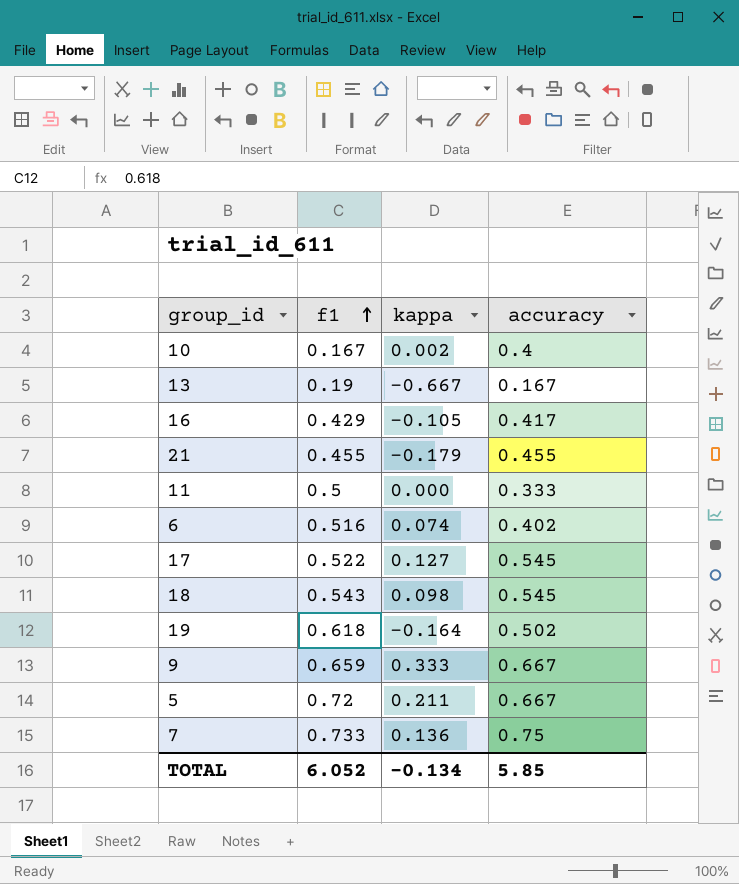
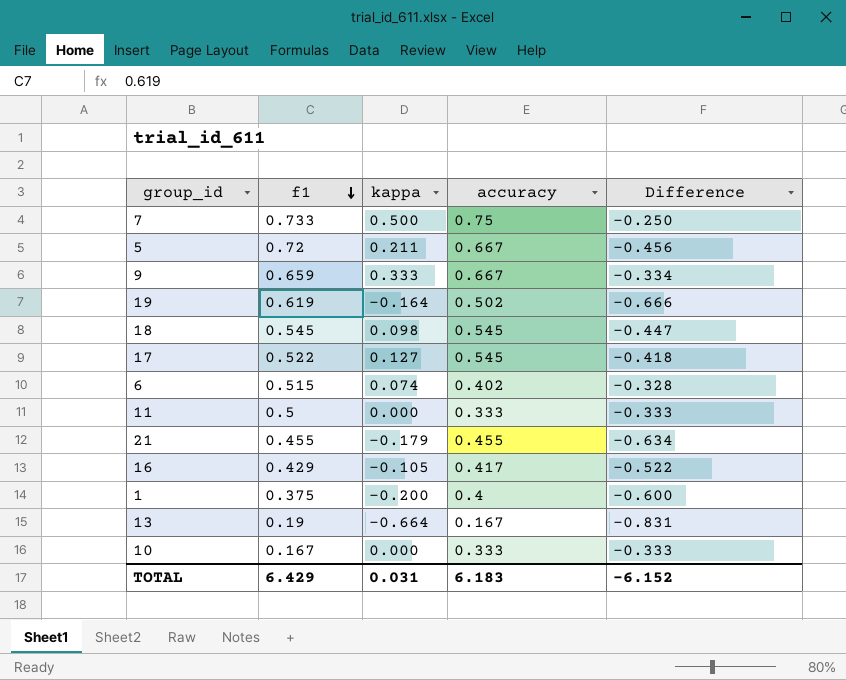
row order: f1 ascending -> f1 descending
column Difference | formula: none -> [kappa] - [accuracy]
7 | kappa: 0.136 -> 0.500
19 | f1: 0.618 -> 0.619
18 | f1: 0.543 -> 0.545
6 | f1: 0.516 -> 0.515
row 1: none -> 0.375 | -0.200 | 0.4 | -0.600
13 | kappa: -0.667 -> -0.664
10 | kappa: 0.002 -> 0.000
10 | accuracy: 0.4 -> 0.333
TOTAL | f1: 6.052 -> 6.429
TOTAL | kappa: -0.134 -> 0.031
TOTAL | accuracy: 5.85 -> 6.183

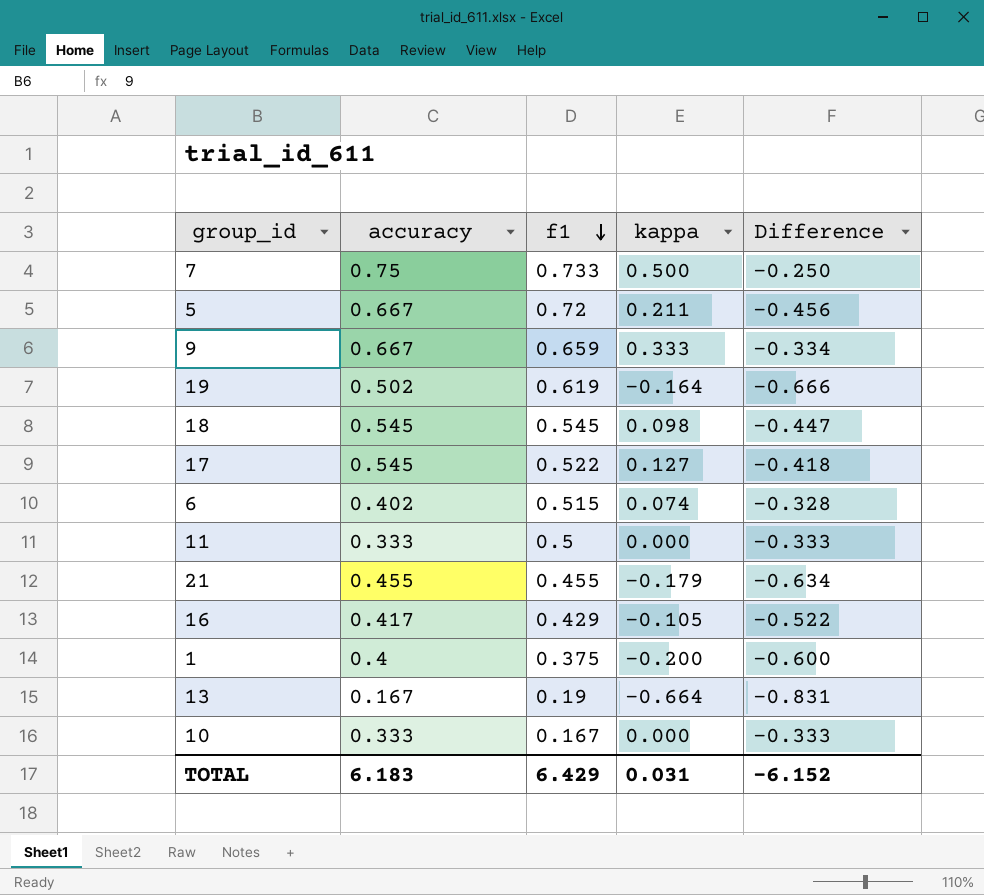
column accuracy | position: 4 -> 2

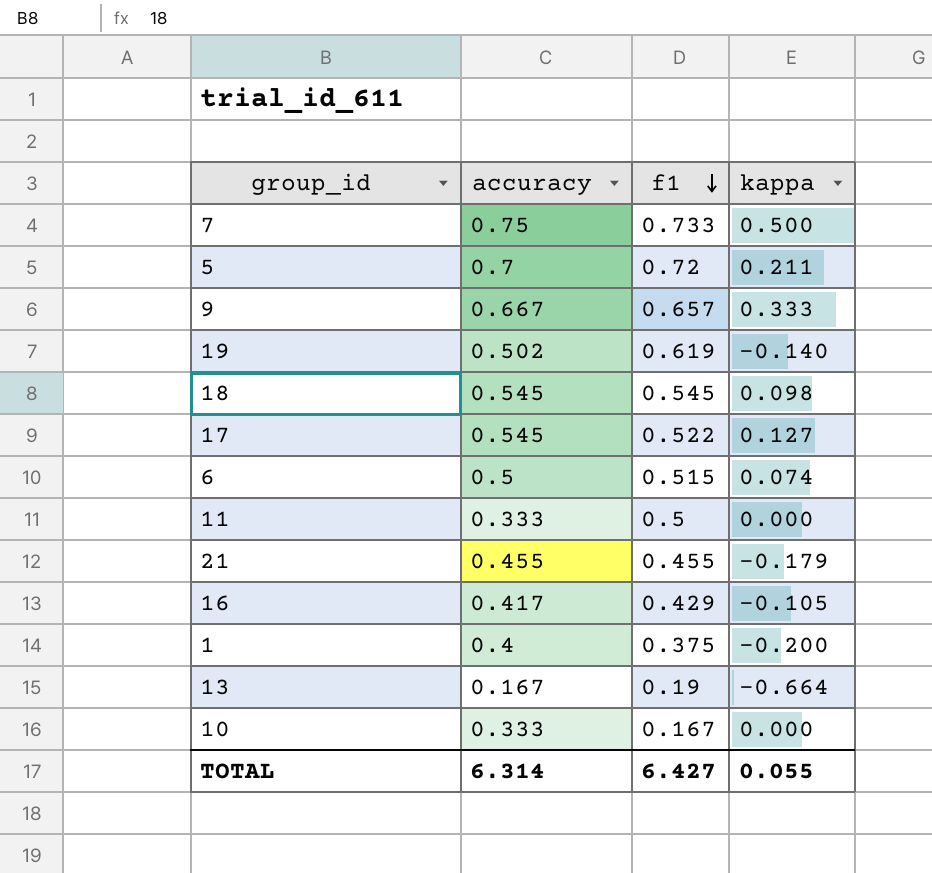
column Difference | formula: [kappa] - [accuracy] -> none
5 | accuracy: 0.667 -> 0.7
9 | f1: 0.659 -> 0.657
19 | kappa: -0.164 -> -0.140
6 | accuracy: 0.402 -> 0.5
TOTAL | accuracy: 6.183 -> 6.314
TOTAL | f1: 6.429 -> 6.427
TOTAL | kappa: 0.031 -> 0.055

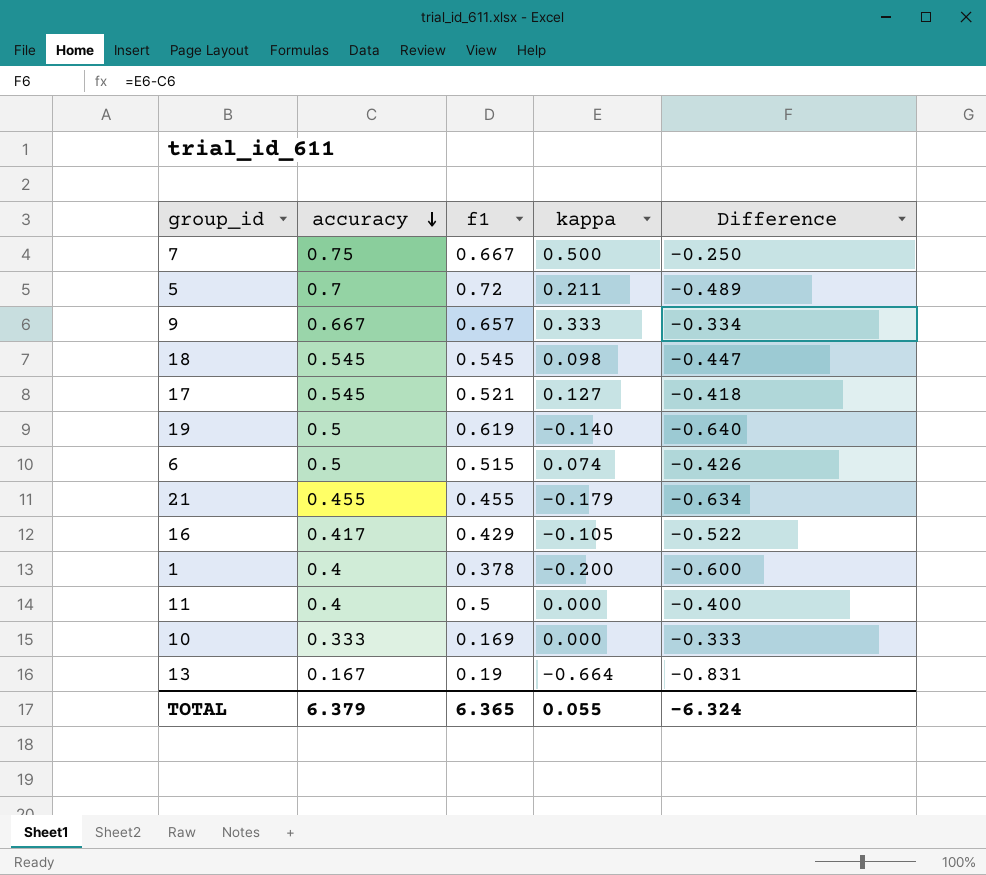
row order: f1 descending -> accuracy descending
column Difference | formula: none -> [kappa] - [accuracy]
7 | f1: 0.733 -> 0.667
17 | f1: 0.522 -> 0.521
19 | accuracy: 0.502 -> 0.5
1 | f1: 0.375 -> 0.378
11 | accuracy: 0.333 -> 0.4
10 | f1: 0.167 -> 0.169
TOTAL | accuracy: 6.314 -> 6.379
TOTAL | f1: 6.427 -> 6.365

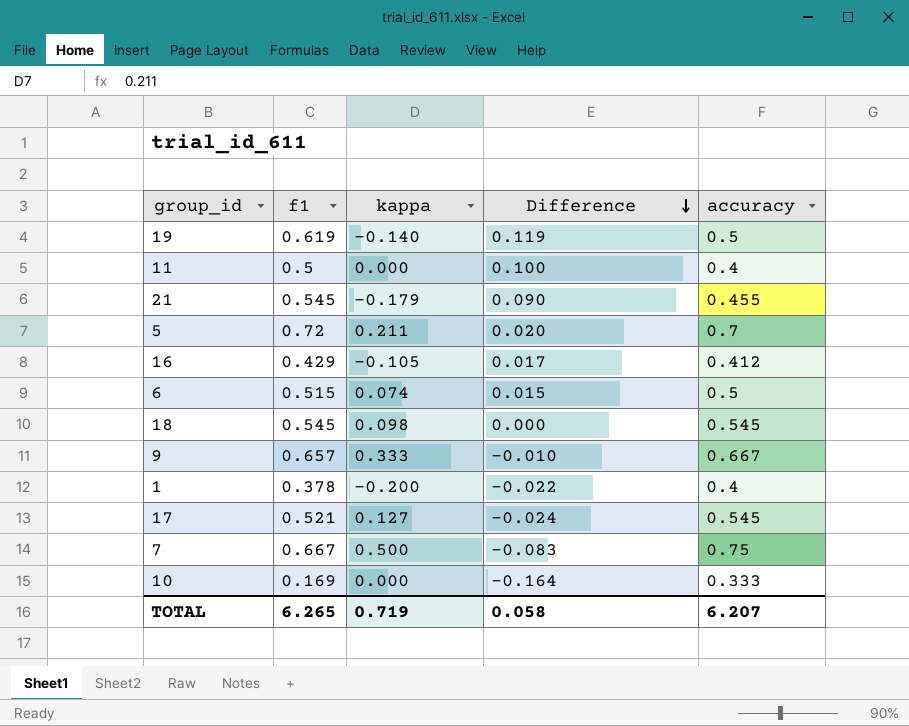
row order: accuracy descending -> Difference descending
column Difference | formula: [kappa] - [accuracy] -> [f1] - [accuracy]
column accuracy | position: 2 -> 5
row 13: 0.167 | 0.19 | -0.664 | -0.831 -> none
21 | f1: 0.455 -> 0.545
16 | accuracy: 0.417 -> 0.412
TOTAL | f1: 6.365 -> 6.265
TOTAL | kappa: 0.055 -> 0.719
TOTAL | Difference: -6.324 -> 0.058
TOTAL | accuracy: 6.379 -> 6.207

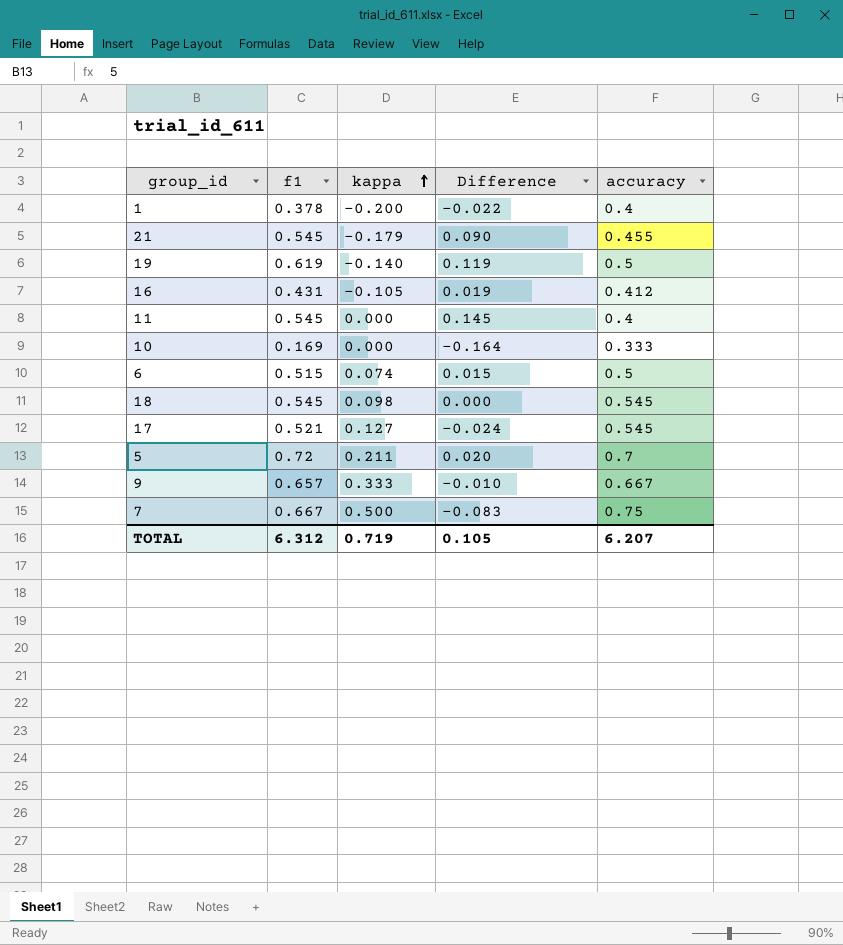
row order: Difference descending -> kappa ascending
16 | f1: 0.429 -> 0.431
16 | Difference: 0.017 -> 0.019
11 | f1: 0.5 -> 0.545
11 | Difference: 0.100 -> 0.145
TOTAL | f1: 6.265 -> 6.312
TOTAL | Difference: 0.058 -> 0.105

